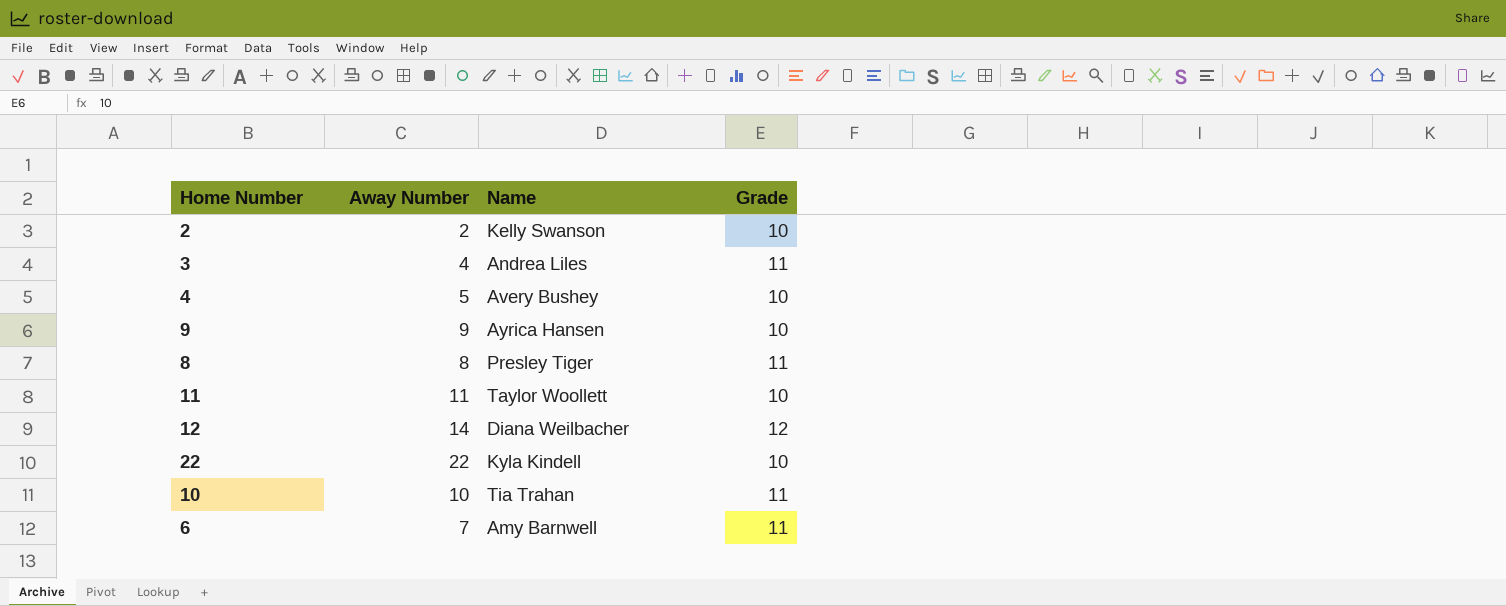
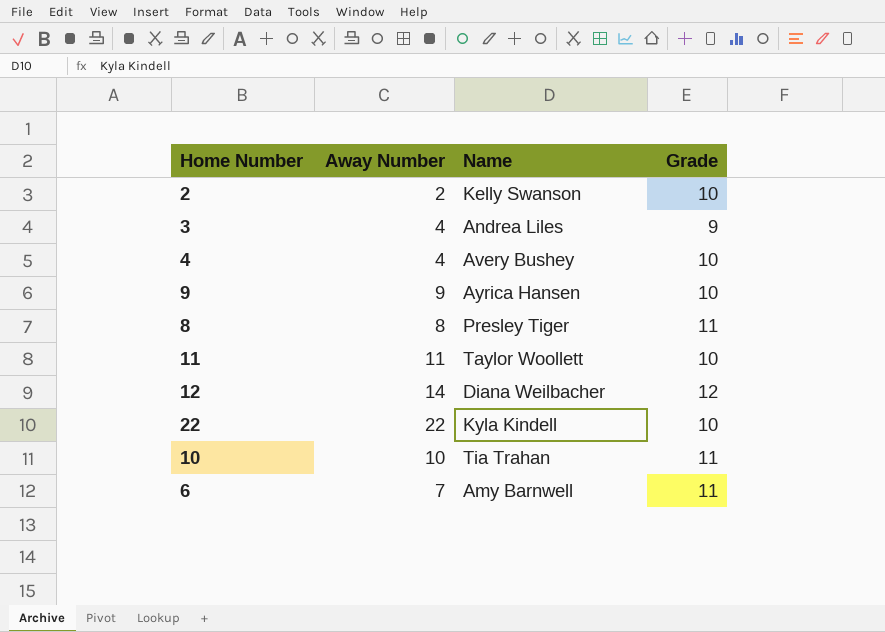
3 | Grade: 11 -> 9
4 | Away Number: 5 -> 4

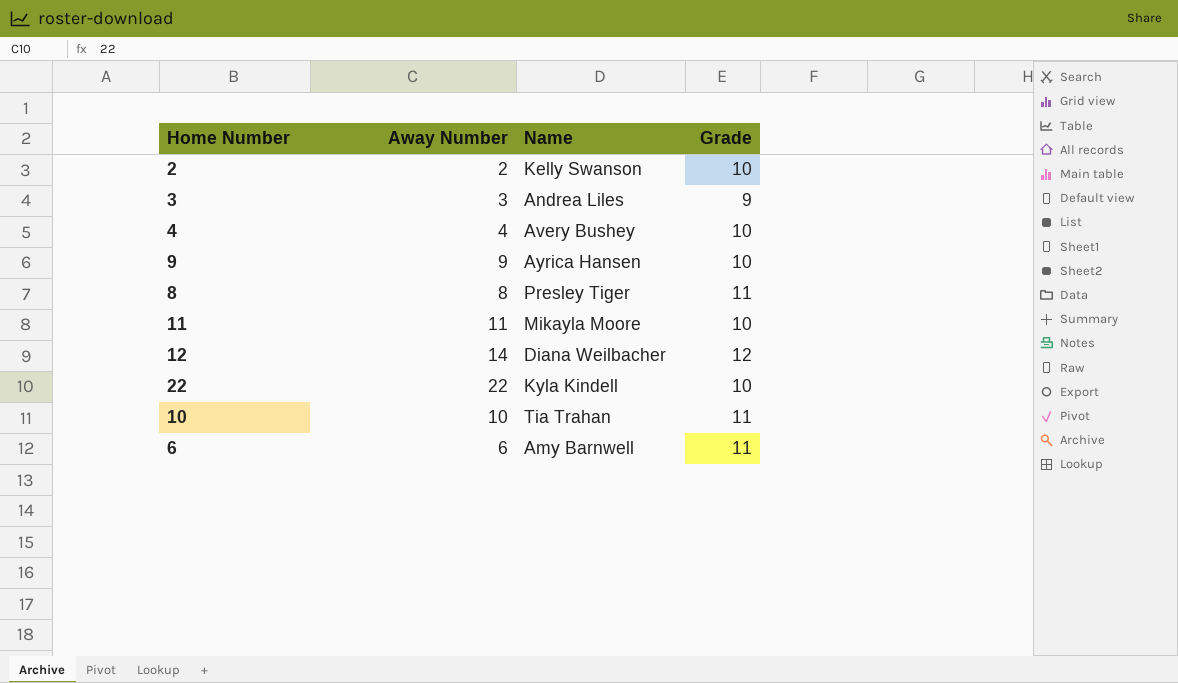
3 | Away Number: 4 -> 3
11 | Name: Taylor Woollett -> Mikayla Moore
6 | Away Number: 7 -> 6

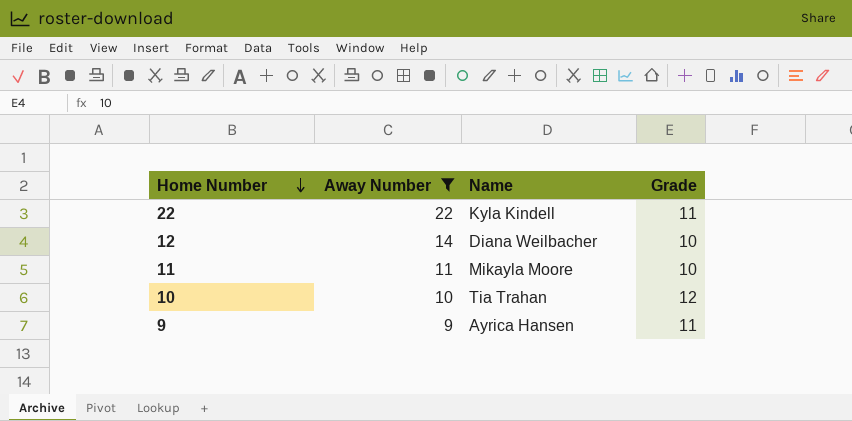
filter: none -> Away Number >= 9
row order: none -> Home Number descending
22 | Grade: 10 -> 11
12 | Grade: 12 -> 10
10 | Grade: 11 -> 12
9 | Grade: 10 -> 11

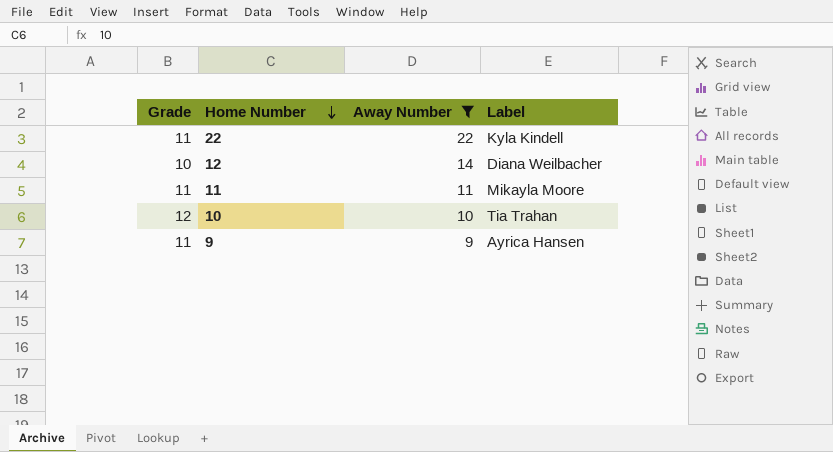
column Grade | position: 4 -> 1
column name: Name -> Label
11 | Grade: 10 -> 11

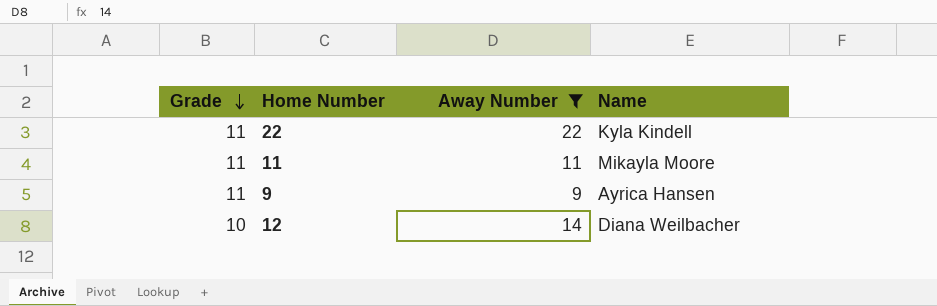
row order: Home Number descending -> Grade descending
column name: Label -> Name
row 10: 12 | 10 | Tia Trahan -> none

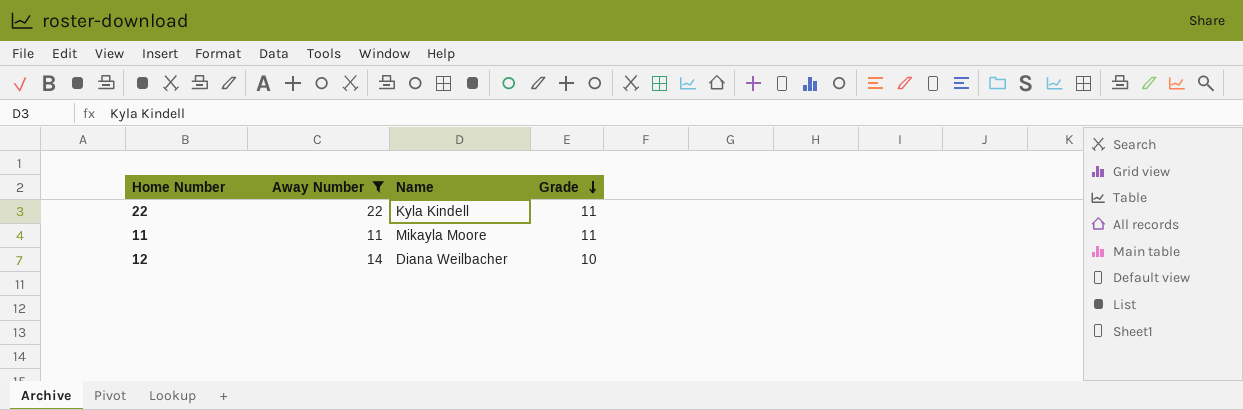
column Grade | position: 1 -> 4
row 9: 11 | 9 | Ayrica Hansen -> none

